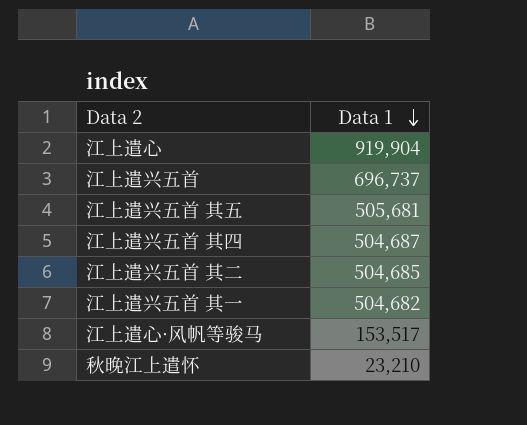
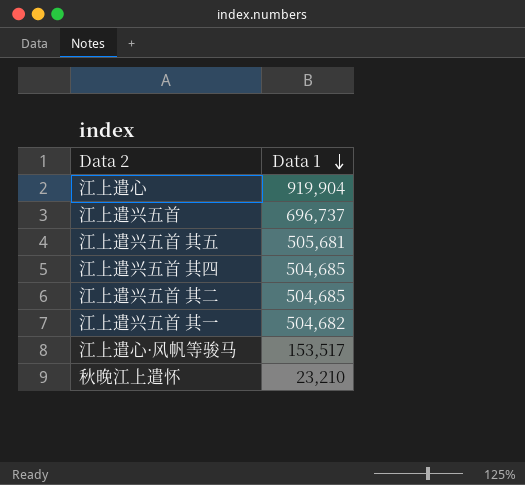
江上遣兴五首 其四 | Data 1: 504,687 -> 504,685

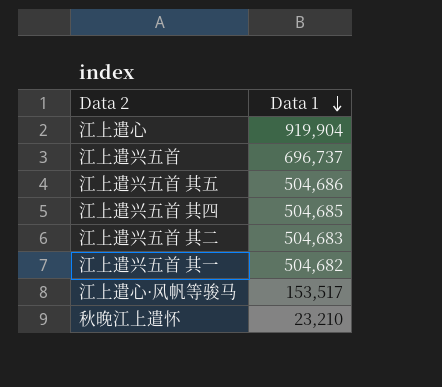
江上遣兴五首 其五 | Data 1: 505,681 -> 504,686
江上遣兴五首 其二 | Data 1: 504,685 -> 504,683

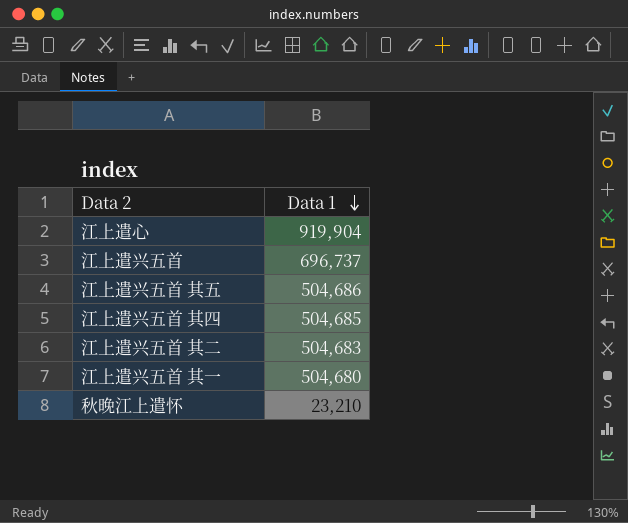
row 江上遣心·风帆等骏马: 153,517 -> none
江上遣兴五首 其一 | Data 1: 504,682 -> 504,680

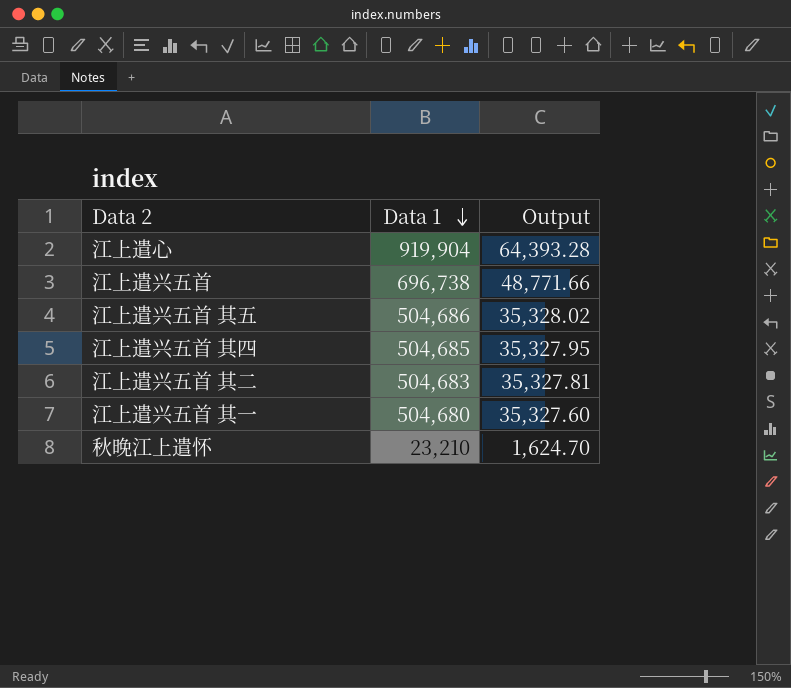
column Output | formula: none -> [Data 1] * 0.07
江上遣兴五首 | Data 1: 696,737 -> 696,738

